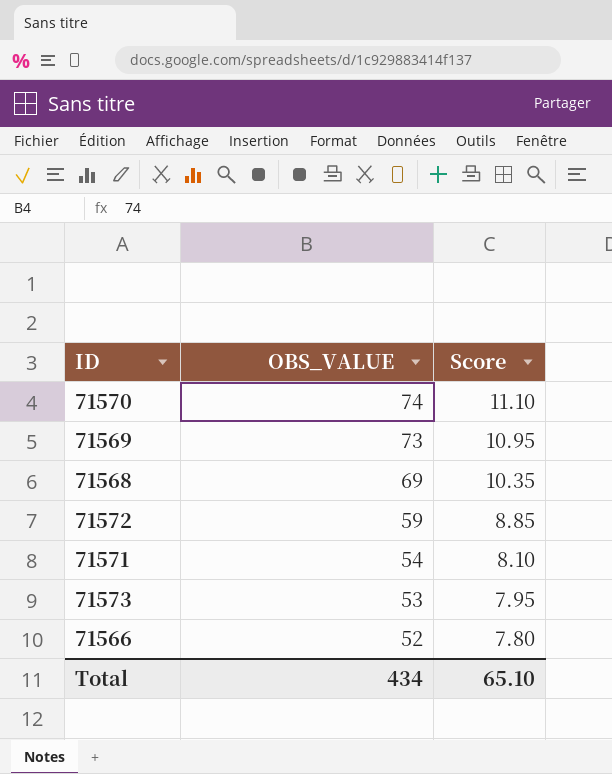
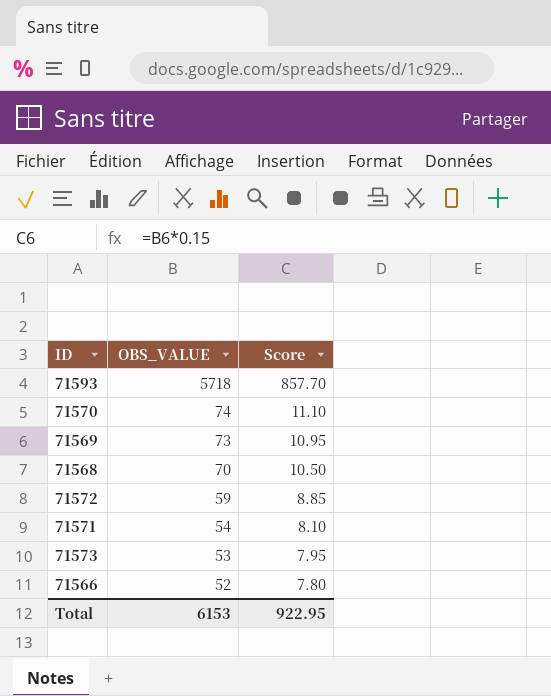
row 71593: none -> 5718 | 857.70
71568 | OBS_VALUE: 69 -> 70
71568 | Score: 10.35 -> 10.50
Total | OBS_VALUE: 434 -> 6153
Total | Score: 65.10 -> 922.95

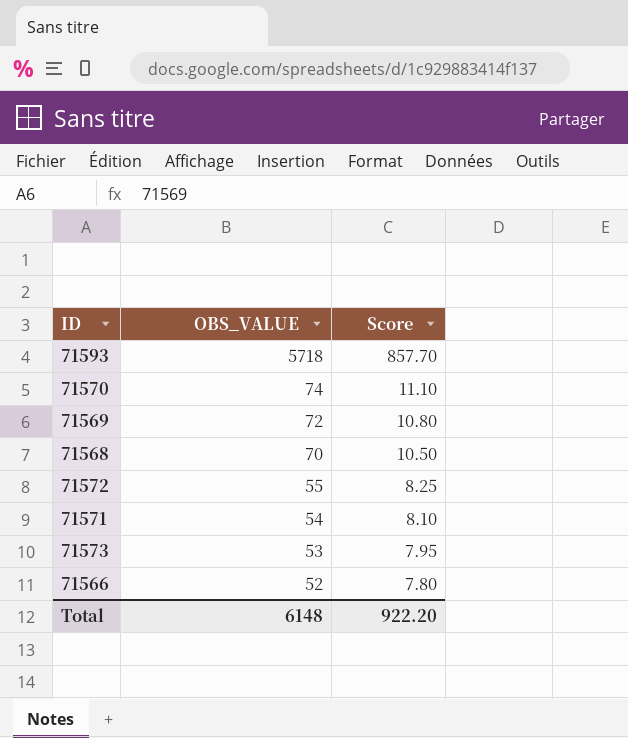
71569 | OBS_VALUE: 73 -> 72
71569 | Score: 10.95 -> 10.80
71572 | OBS_VALUE: 59 -> 55
71572 | Score: 8.85 -> 8.25
Total | OBS_VALUE: 6153 -> 6148
Total | Score: 922.95 -> 922.20

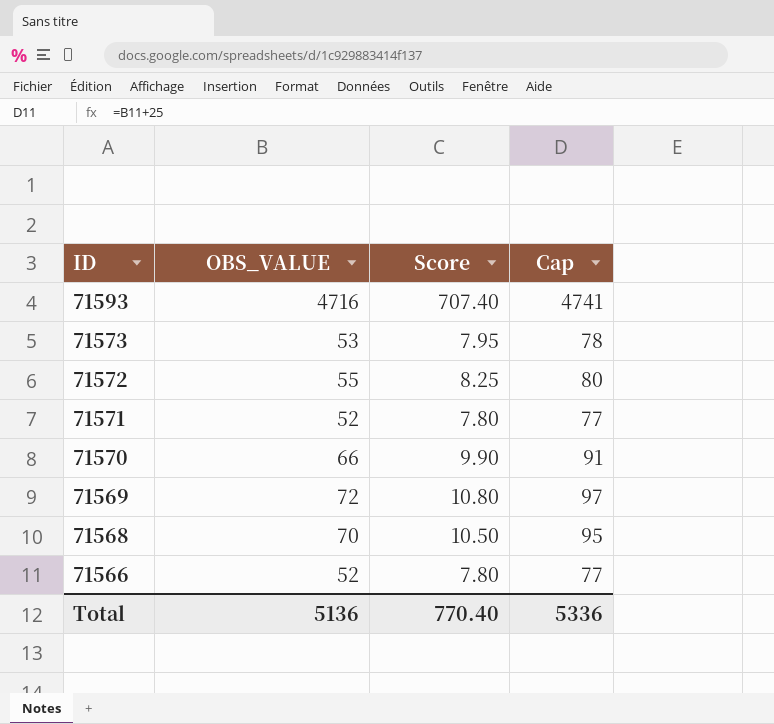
row order: OBS_VALUE descending -> ID descending
column Cap | formula: none -> [OBS_VALUE] + 25
71593 | OBS_VALUE: 5718 -> 4716
71593 | Score: 857.70 -> 707.40
71571 | OBS_VALUE: 54 -> 52
71571 | Score: 8.10 -> 7.80
71570 | OBS_VALUE: 74 -> 66
71570 | Score: 11.10 -> 9.90
Total | OBS_VALUE: 6148 -> 5136
Total | Score: 922.20 -> 770.40

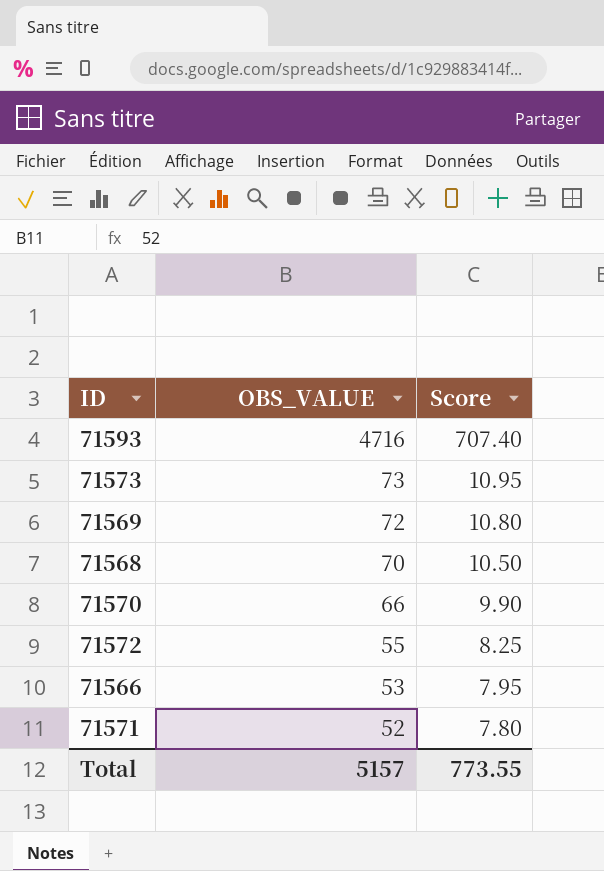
row order: ID descending -> OBS_VALUE descending
column Cap | formula: [OBS_VALUE] + 25 -> none
71573 | OBS_VALUE: 53 -> 73
71573 | Score: 7.95 -> 10.95
71566 | OBS_VALUE: 52 -> 53
71566 | Score: 7.80 -> 7.95
Total | OBS_VALUE: 5136 -> 5157
Total | Score: 770.40 -> 773.55

